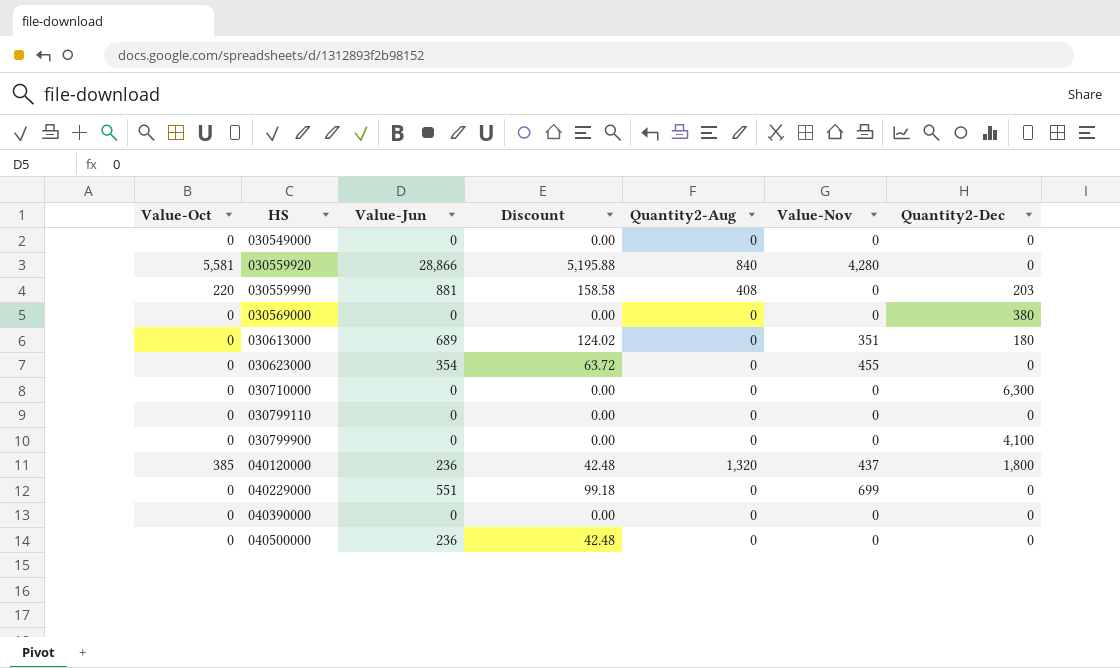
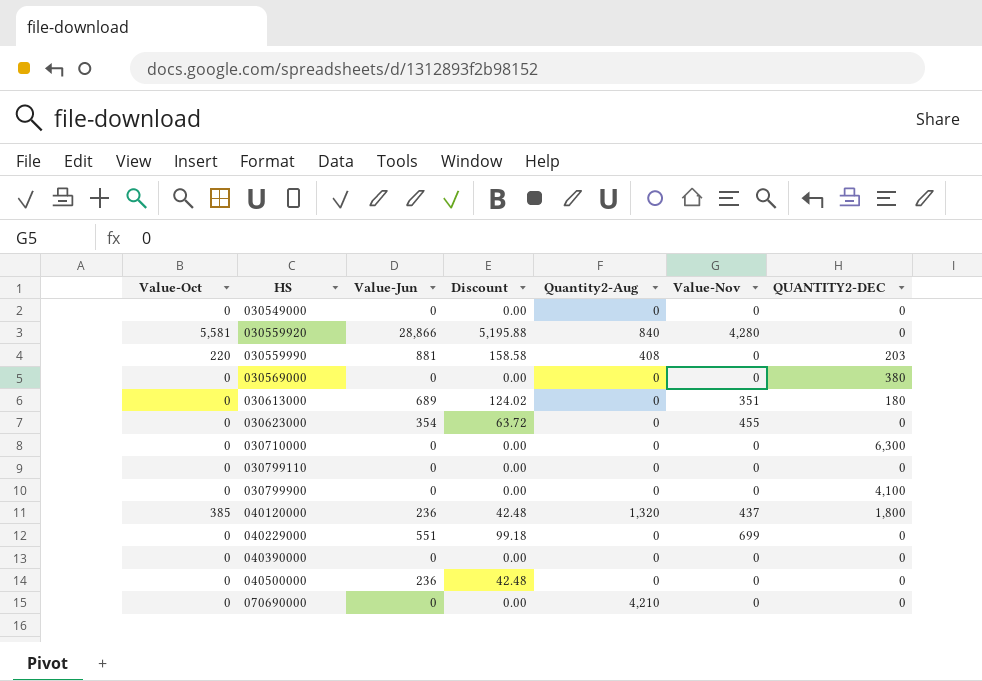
column name: Quantity2-Dec -> QUANTITY2-DEC
row 070690000: none -> 0 | 0 | 0.00 | 4,210 | 0 | 0

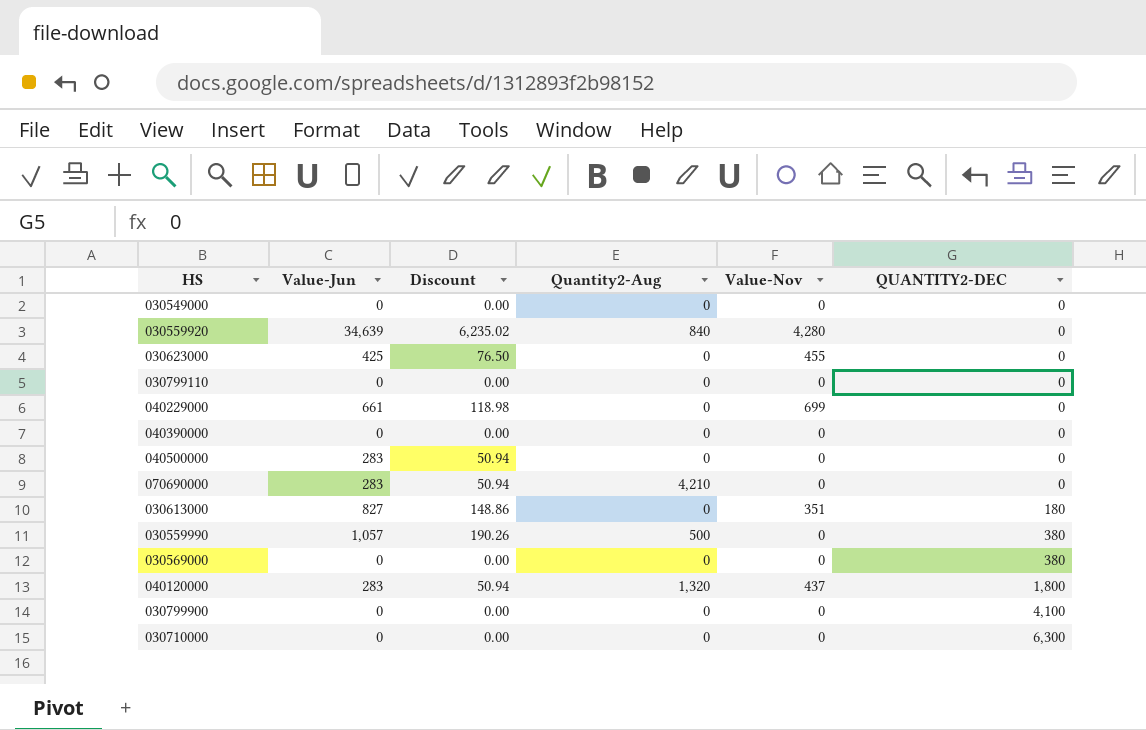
row order: HS ascending -> QUANTITY2-DEC ascending
column Value-Oct | position: 1 -> none
030559920 | Value-Jun: 28,866 -> 34,639
030559920 | Discount: 5,195.88 -> 6,235.02
030623000 | Value-Jun: 354 -> 425
030623000 | Discount: 63.72 -> 76.50
040229000 | Value-Jun: 551 -> 661
040229000 | Discount: 99.18 -> 118.98
040500000 | Value-Jun: 236 -> 283
040500000 | Discount: 42.48 -> 50.94
070690000 | Value-Jun: 0 -> 283
070690000 | Discount: 0.00 -> 50.94
030613000 | Value-Jun: 689 -> 827
030613000 | Discount: 124.02 -> 148.86
030559990 | Value-Jun: 881 -> 1,057
030559990 | Discount: 158.58 -> 190.26
030559990 | Quantity2-Aug: 408 -> 500
030559990 | QUANTITY2-DEC: 203 -> 380
040120000 | Value-Jun: 236 -> 283
040120000 | Discount: 42.48 -> 50.94

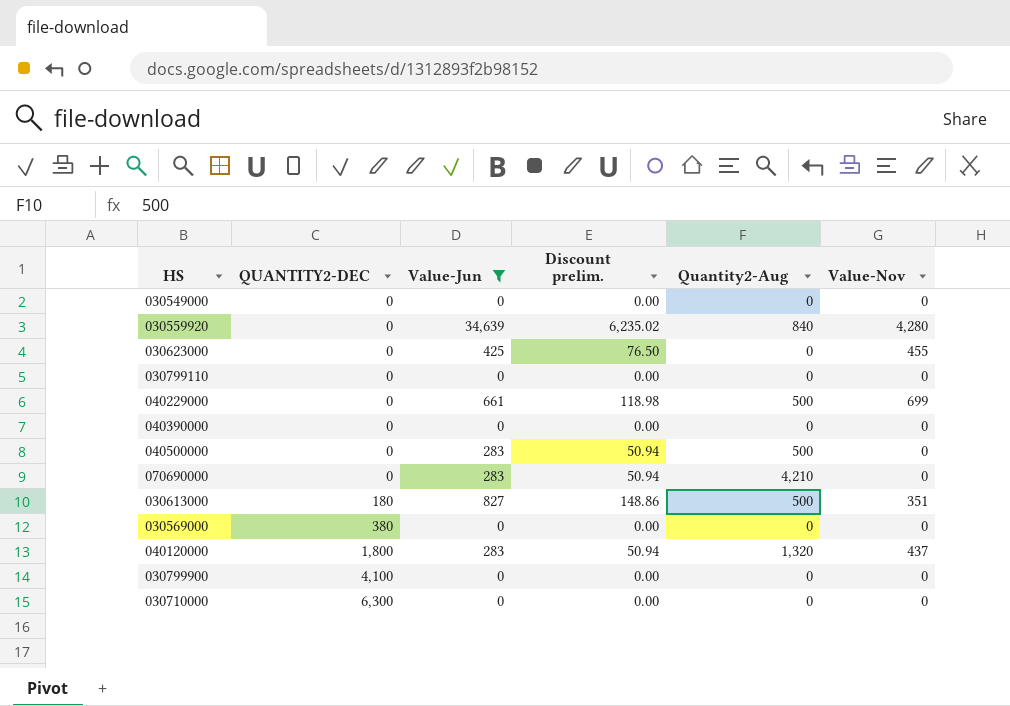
filter: none -> Value-Jun != 1,057
column QUANTITY2-DEC | position: 6 -> 2
column name: Discount -> Discount prelim.
040229000 | Quantity2-Aug: 0 -> 500
040500000 | Quantity2-Aug: 0 -> 500
030613000 | Quantity2-Aug: 0 -> 500

